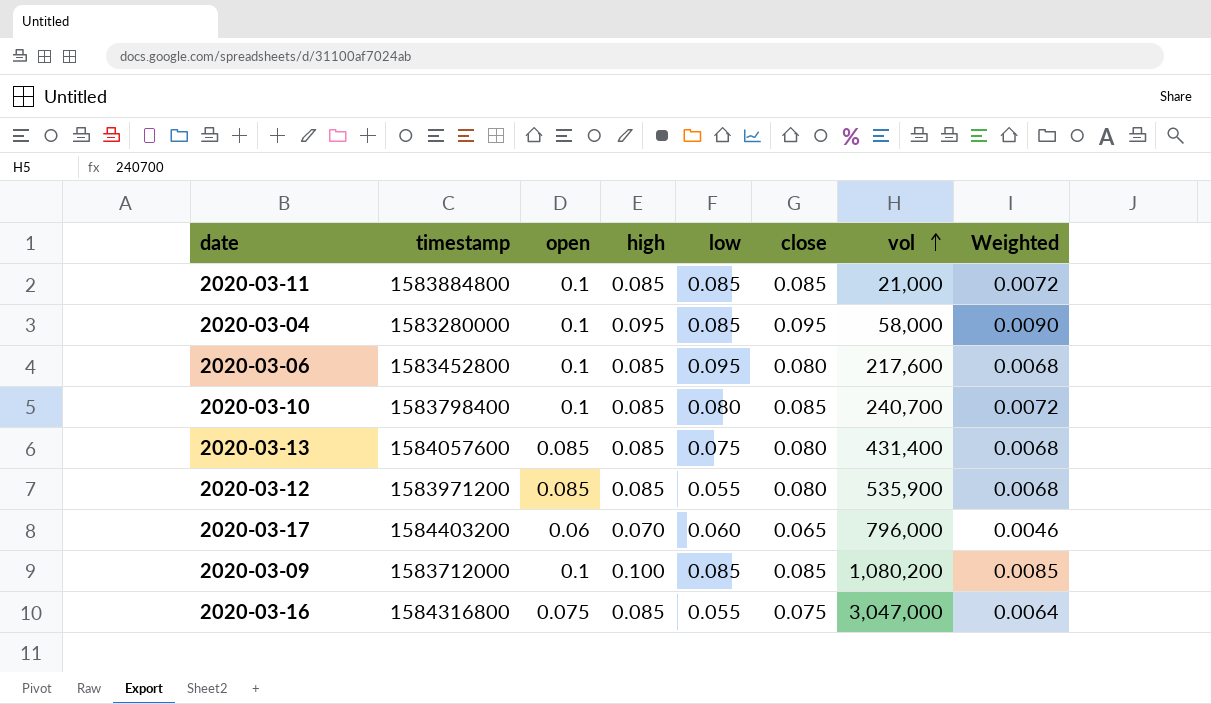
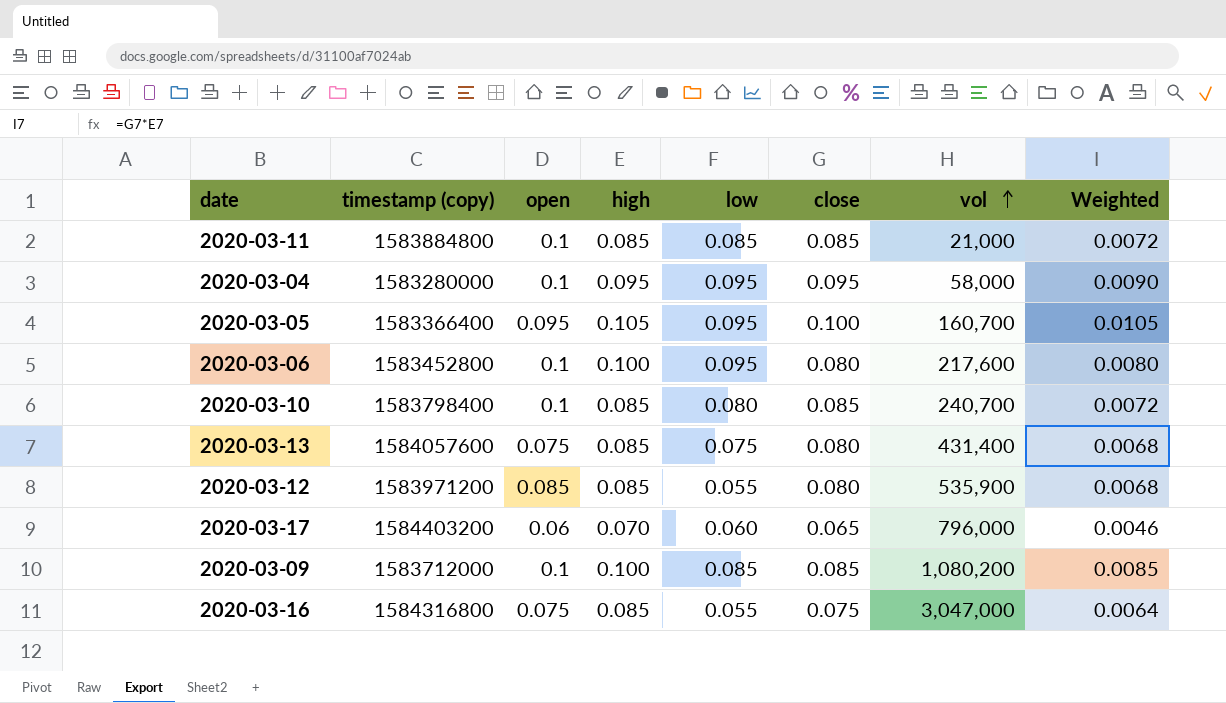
column name: timestamp -> timestamp (copy)
2020-03-04 | low: 0.085 -> 0.095
row 2020-03-05: none -> 1583366400 | 0.095 | 0.105 | 0.095 | 0.100 | 160,700 | 0.0105
2020-03-06 | high: 0.085 -> 0.100
2020-03-06 | Weighted: 0.0068 -> 0.0080
2020-03-13 | open: 0.085 -> 0.075

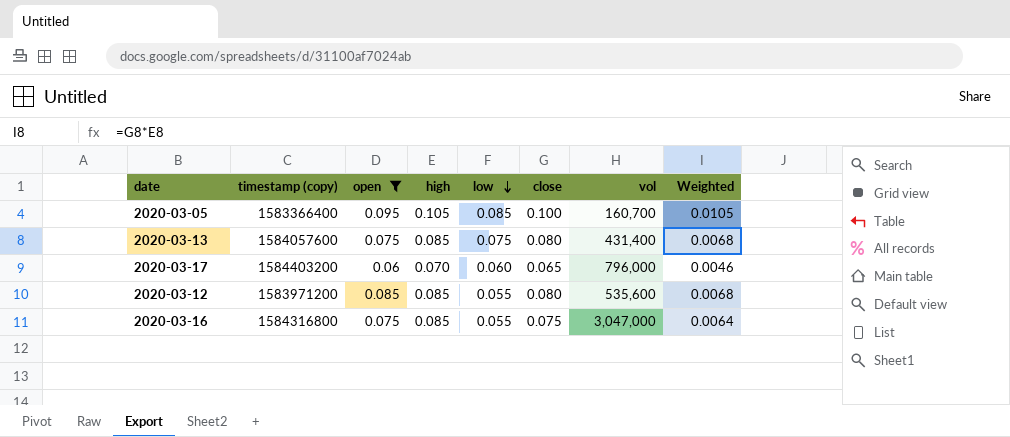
filter: none -> open != 0.1
row order: vol ascending -> low descending
2020-03-05 | low: 0.095 -> 0.085
2020-03-12 | vol: 535,900 -> 535,600

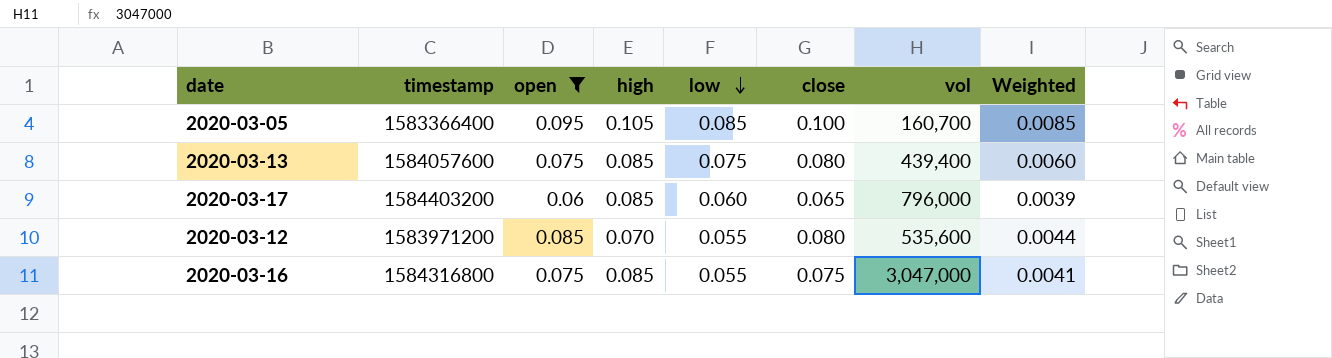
column name: timestamp (copy) -> timestamp
column Weighted | formula: [high] * [close] -> [low] * [close]
2020-03-13 | vol: 431,400 -> 439,400
2020-03-17 | high: 0.070 -> 0.085
2020-03-12 | high: 0.085 -> 0.070

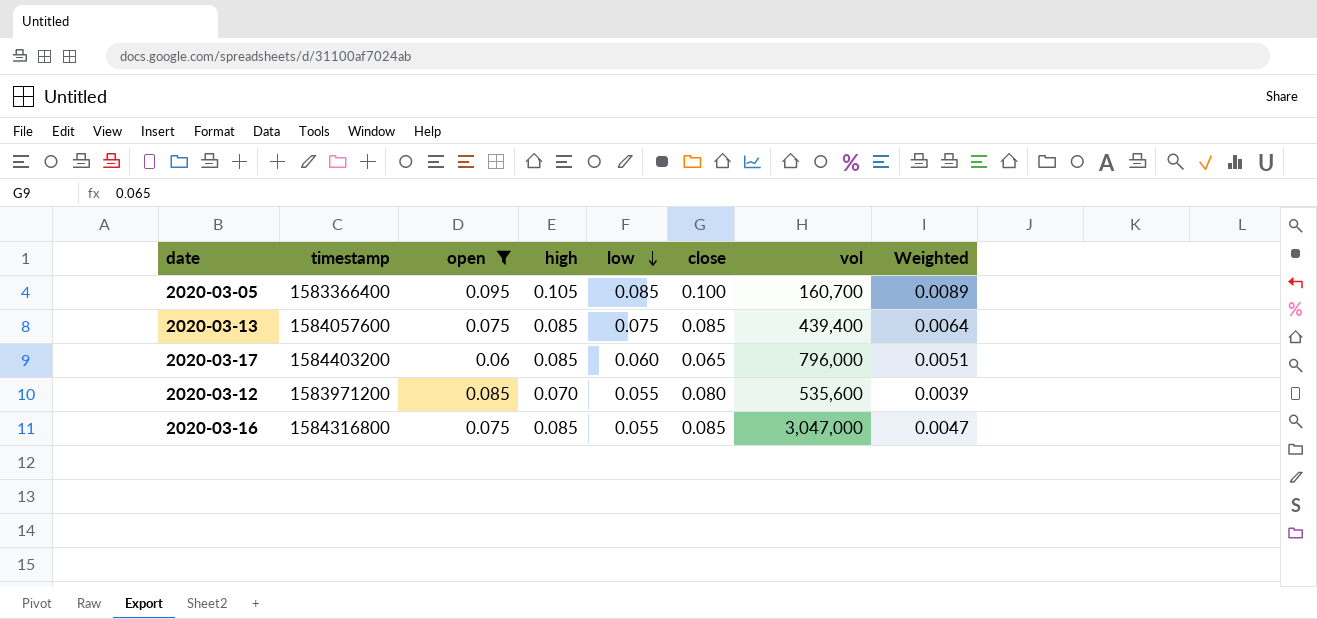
column Weighted | formula: [low] * [close] -> [high] * [low]
2020-03-13 | close: 0.080 -> 0.085
2020-03-16 | close: 0.075 -> 0.085

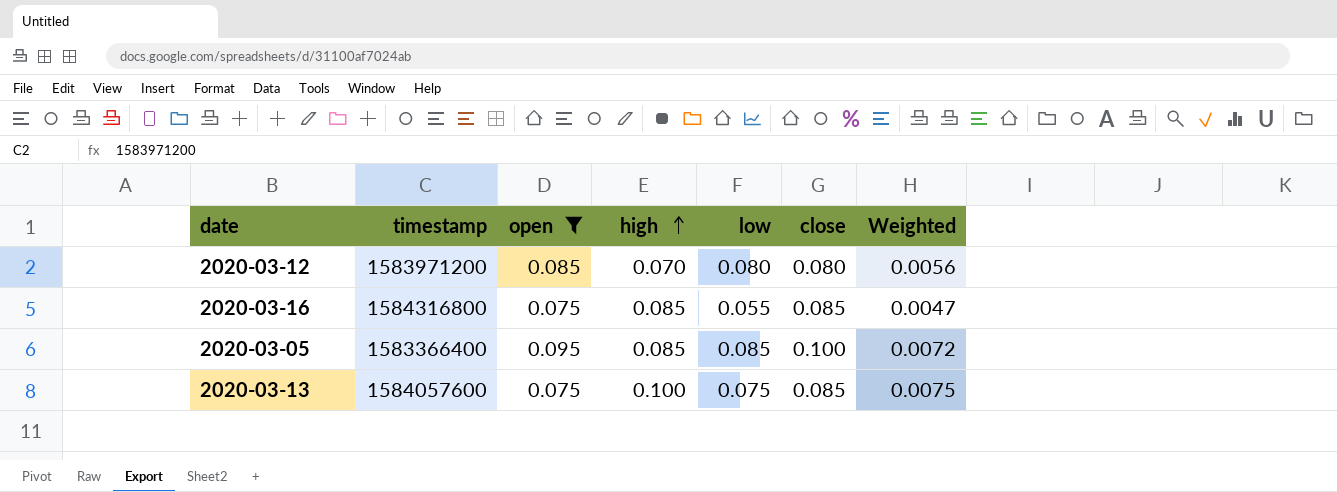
row order: low descending -> high ascending
column vol | position: 7 -> none
row 2020-03-17: 1584403200 | 0.06 | 0.085 | 0.060 | 0.065 | 796,000 | 0.0051 -> none
2020-03-12 | low: 0.055 -> 0.080
2020-03-12 | Weighted: 0.0039 -> 0.0056
2020-03-05 | high: 0.105 -> 0.085
2020-03-05 | Weighted: 0.0089 -> 0.0072
2020-03-13 | high: 0.085 -> 0.100
2020-03-13 | Weighted: 0.0064 -> 0.0075

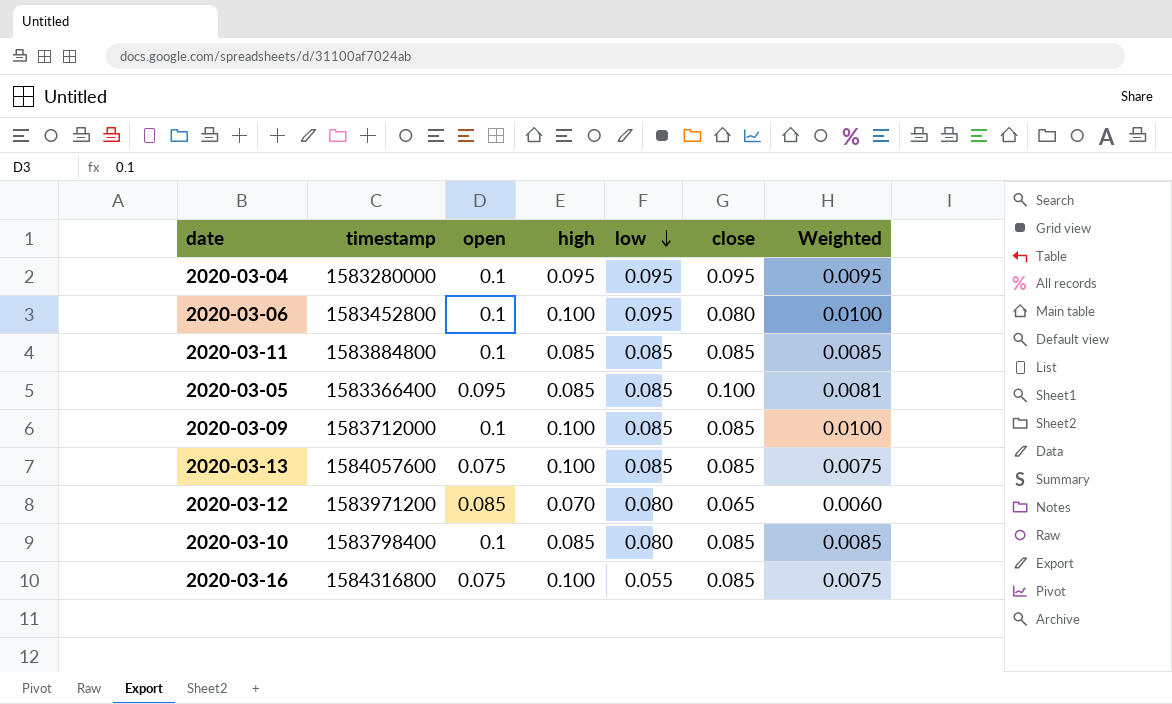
filter: open != 0.1 -> none
row order: high ascending -> low descending
column Weighted | formula: [high] * [low] -> [open] * [high]
2020-03-13 | low: 0.075 -> 0.085
2020-03-12 | close: 0.080 -> 0.065
2020-03-16 | high: 0.085 -> 0.100

